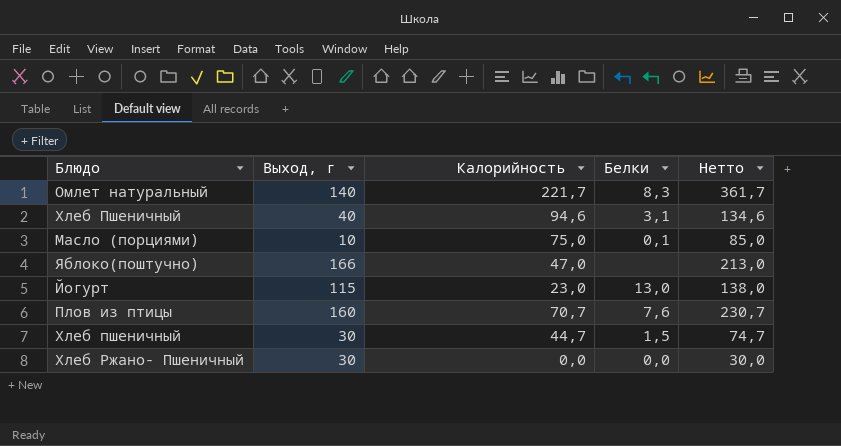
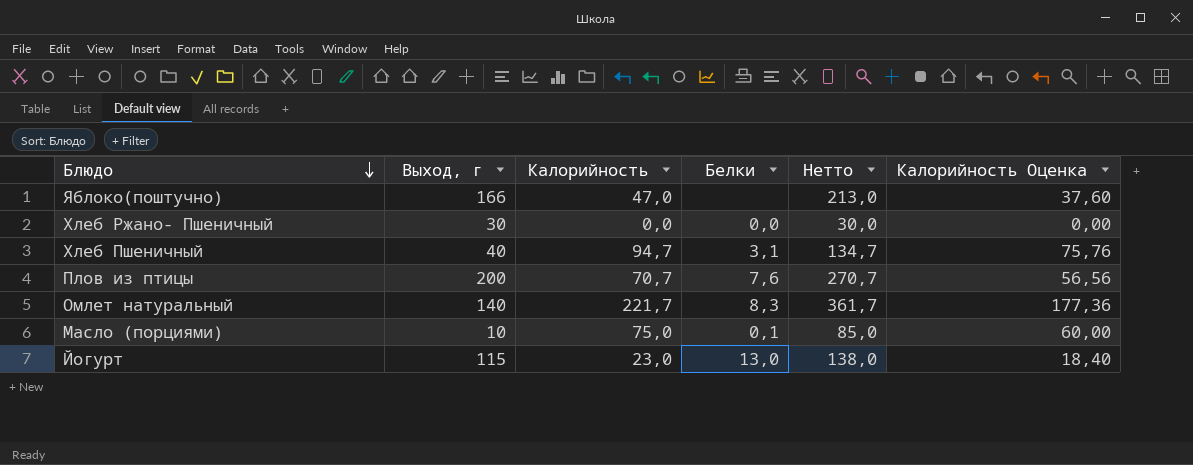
row order: none -> Блюдо descending
column Калорийность Оценка | formula: none -> [Калорийность] * 0,8
row Хлеб пшеничный: 30 | 44,7 | 1,5 | 74,7 -> none
Хлеб Пшеничный | Калорийность: 94,6 -> 94,7
Хлеб Пшеничный | Нетто: 134,6 -> 134,7
Плов из птицы | Выход, г: 160 -> 200
Плов из птицы | Нетто: 230,7 -> 270,7

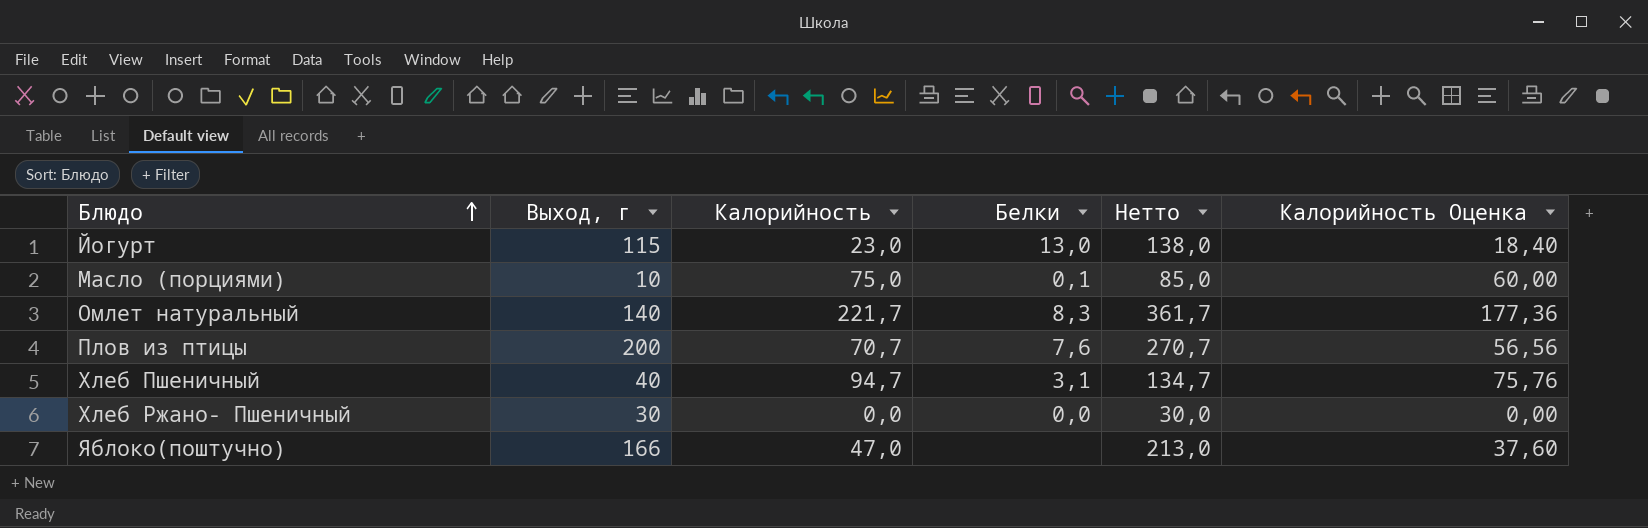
row order: Блюдо descending -> Блюдо ascending

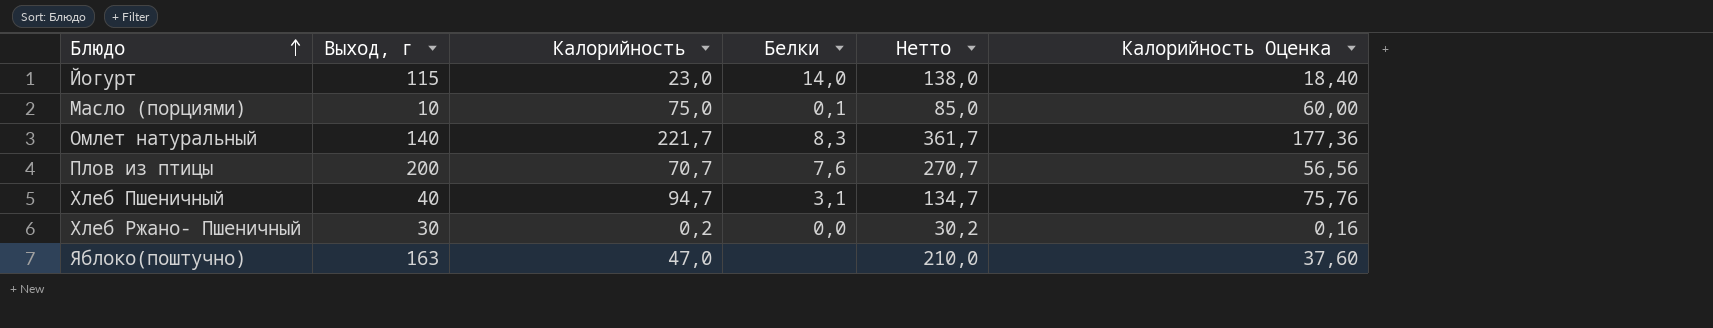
Йогурт | Белки: 13,0 -> 14,0
Хлеб Ржано- Пшеничный | Калорийность: 0,0 -> 0,2
Хлеб Ржано- Пшеничный | Нетто: 30,0 -> 30,2
Хлеб Ржано- Пшеничный | Калорийность Оценка: 0,00 -> 0,16
Яблоко(поштучно) | Выход, г: 166 -> 163
Яблоко(поштучно) | Нетто: 213,0 -> 210,0

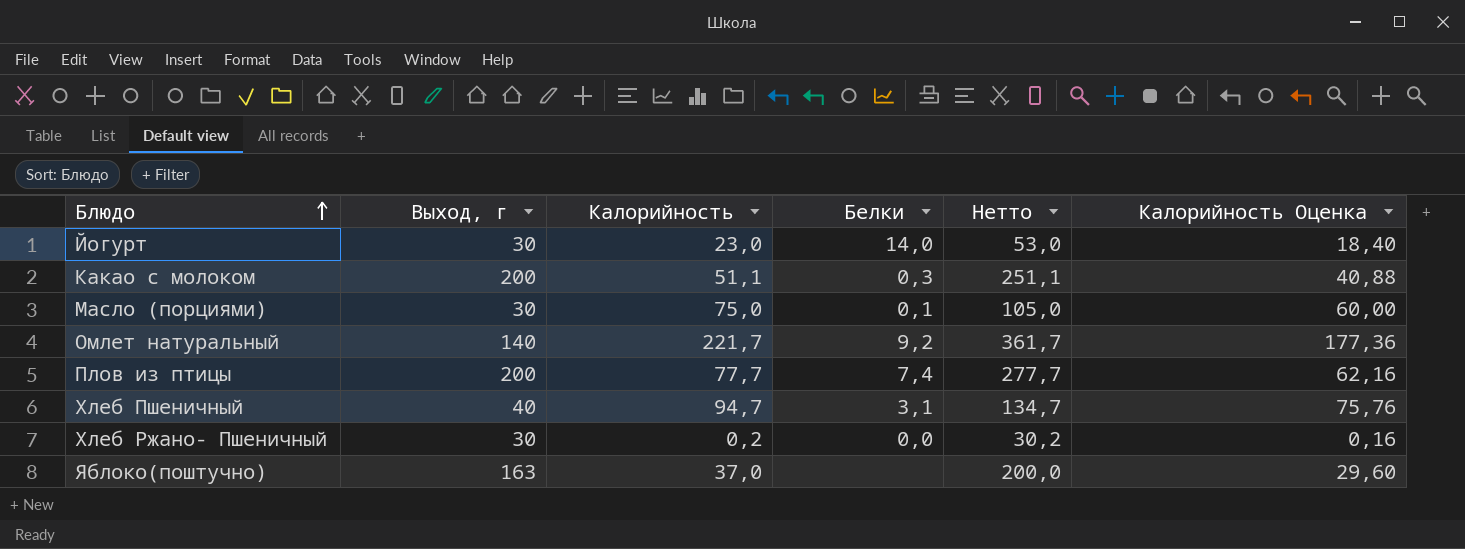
Йогурт | Выход, г: 115 -> 30
Йогурт | Нетто: 138,0 -> 53,0
row Какао с молоком: none -> 200 | 51,1 | 0,3 | 251,1 | 40,88
Масло (порциями) | Выход, г: 10 -> 30
Масло (порциями) | Нетто: 85,0 -> 105,0
Омлет натуральный | Белки: 8,3 -> 9,2
Плов из птицы | Калорийность: 70,7 -> 77,7
Плов из птицы | Белки: 7,6 -> 7,4
Плов из птицы | Нетто: 270,7 -> 277,7
Плов из птицы | Калорийность Оценка: 56,56 -> 62,16
Яблоко(поштучно) | Калорийность: 47,0 -> 37,0
Яблоко(поштучно) | Нетто: 210,0 -> 200,0
Яблоко(поштучно) | Калорийность Оценка: 37,60 -> 29,60

